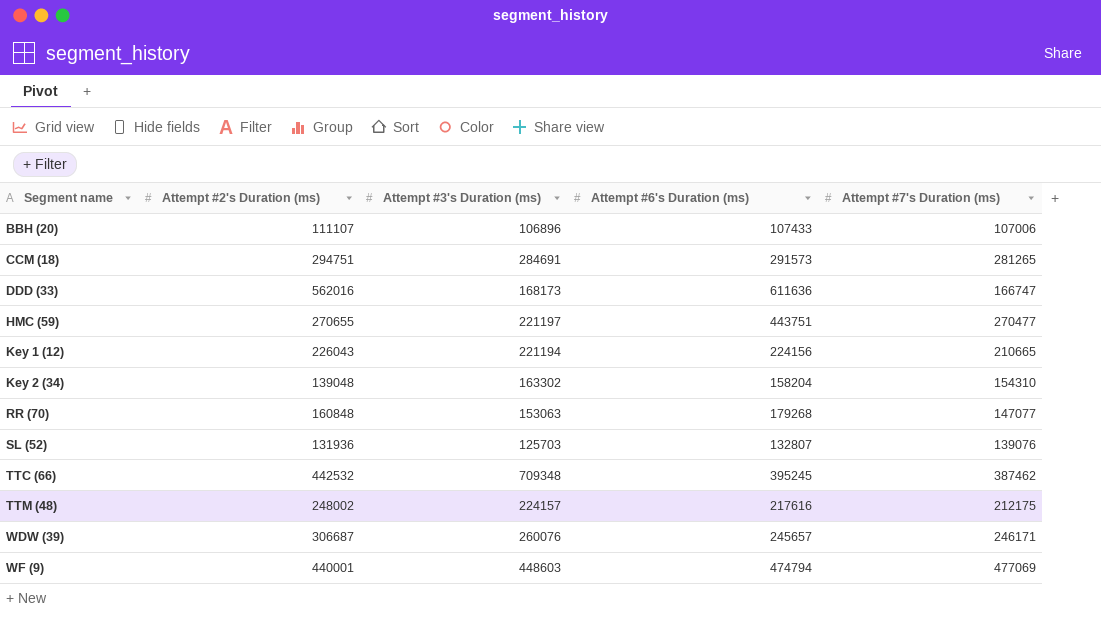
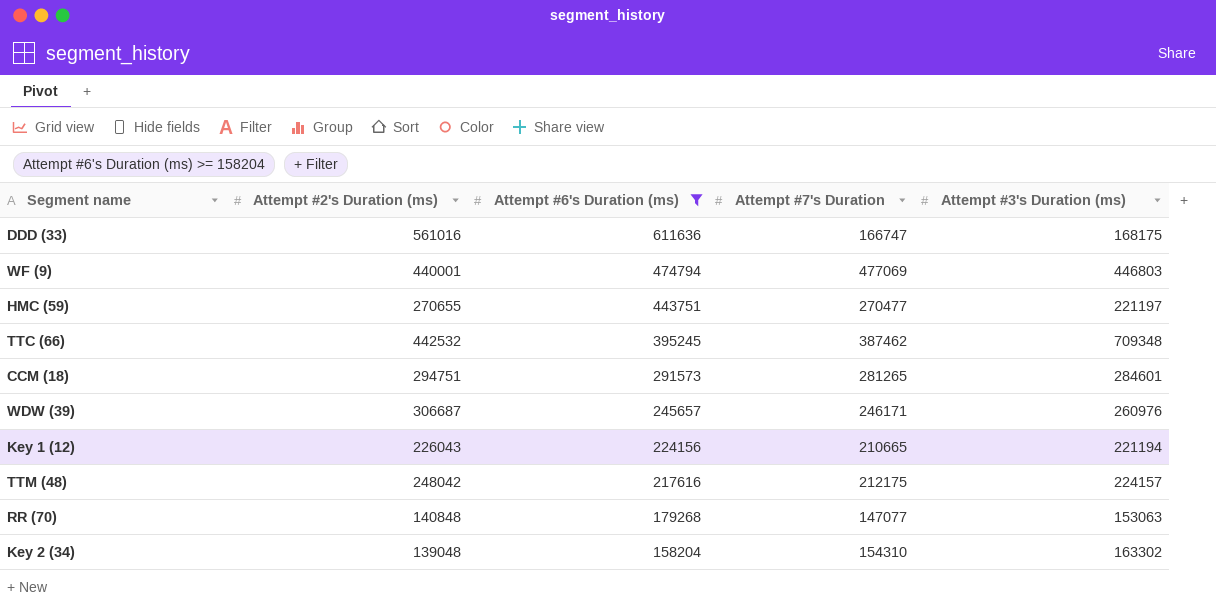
filter: none -> Attempt #6's Duration (ms) >= 158204
row order: Segment name ascending -> Attempt #6's Duration (ms) descending
column name: Attempt #7's Duration (ms) -> Attempt #7's Duration
column Attempt #3's Duration (ms) | position: 3 -> 5
DDD (33) | Attempt #2's Duration (ms): 562016 -> 561016
DDD (33) | Attempt #3's Duration (ms): 168173 -> 168175
WF (9) | Attempt #3's Duration (ms): 448603 -> 446803
CCM (18) | Attempt #3's Duration (ms): 284691 -> 284601
WDW (39) | Attempt #3's Duration (ms): 260076 -> 260976
TTM (48) | Attempt #2's Duration (ms): 248002 -> 248042
RR (70) | Attempt #2's Duration (ms): 160848 -> 140848

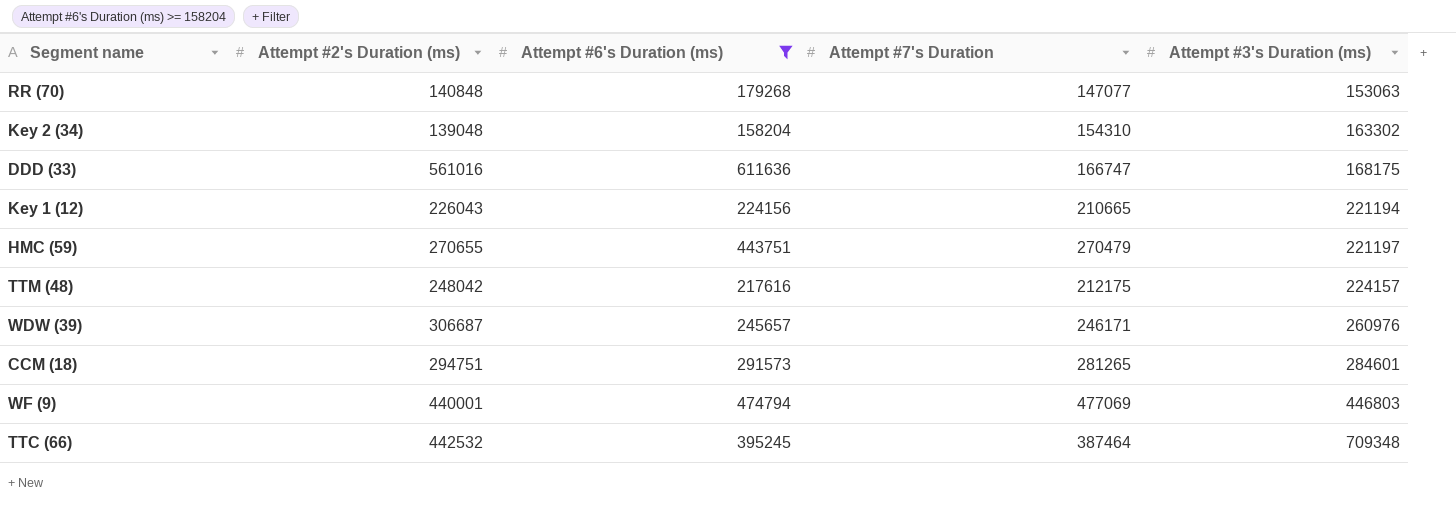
row order: Attempt #6's Duration (ms) descending -> Attempt #3's Duration (ms) ascending
HMC (59) | Attempt #7's Duration: 270477 -> 270479
TTC (66) | Attempt #7's Duration: 387462 -> 387464

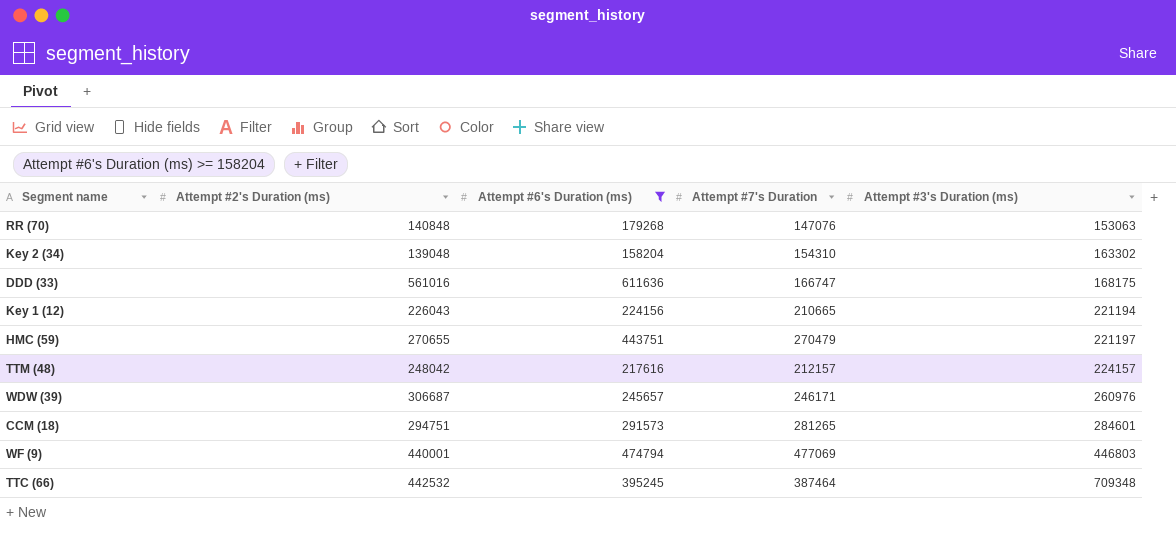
RR (70) | Attempt #7's Duration: 147077 -> 147076
TTM (48) | Attempt #7's Duration: 212175 -> 212157

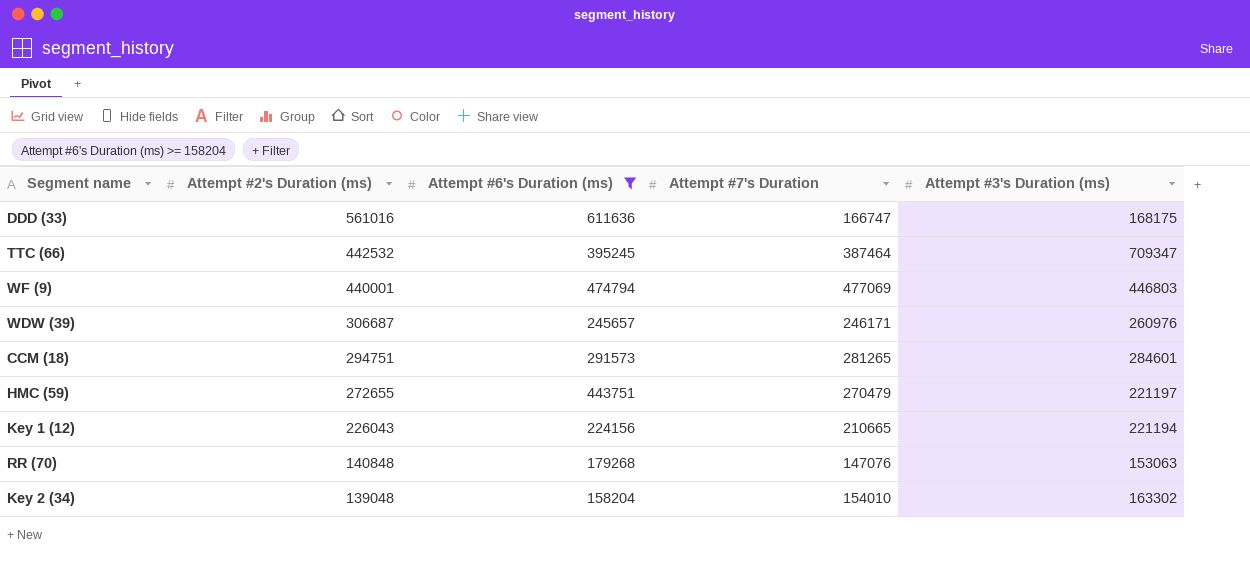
row order: Attempt #3's Duration (ms) ascending -> Attempt #2's Duration (ms) descending
row TTM (48): 248042 | 217616 | 212157 | 224157 -> none
TTC (66) | Attempt #3's Duration (ms): 709348 -> 709347
HMC (59) | Attempt #2's Duration (ms): 270655 -> 272655
Key 2 (34) | Attempt #7's Duration: 154310 -> 154010

